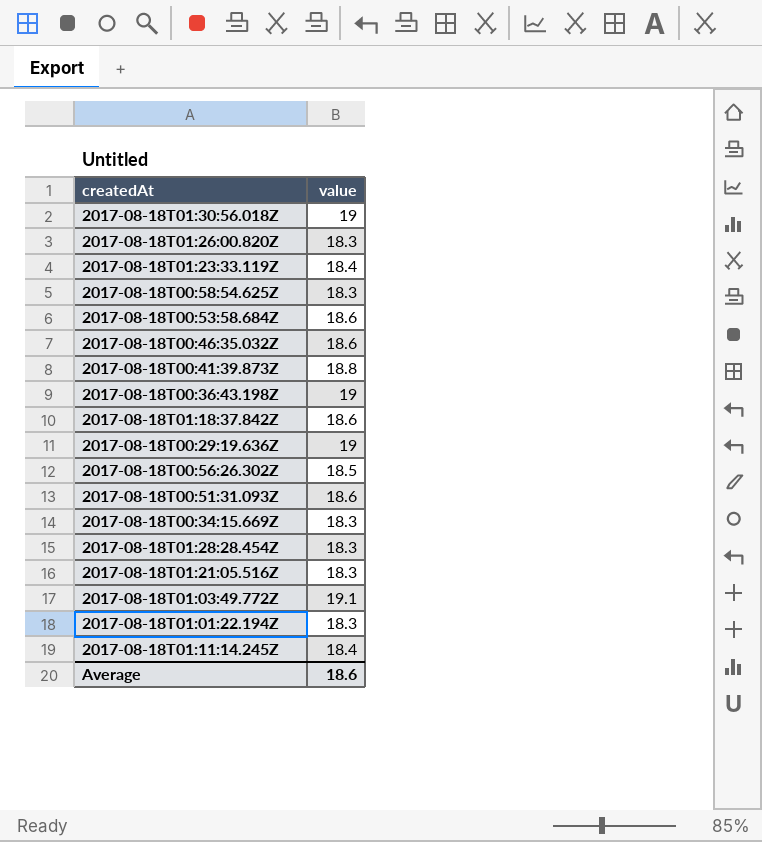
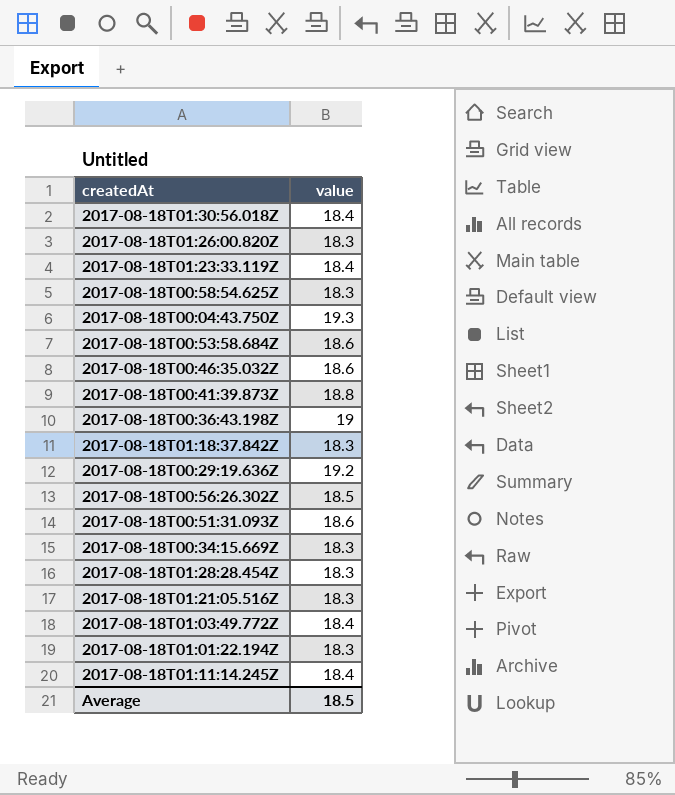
2017-08-18T01:30:56.018Z | value: 19 -> 18.4
row 2017-08-18T00:04:43.750Z: none -> 19.3
2017-08-18T01:18:37.842Z | value: 18.6 -> 18.3
2017-08-18T00:29:19.636Z | value: 19 -> 19.2
2017-08-18T01:03:49.772Z | value: 19.1 -> 18.4
Average | value: 18.6 -> 18.5

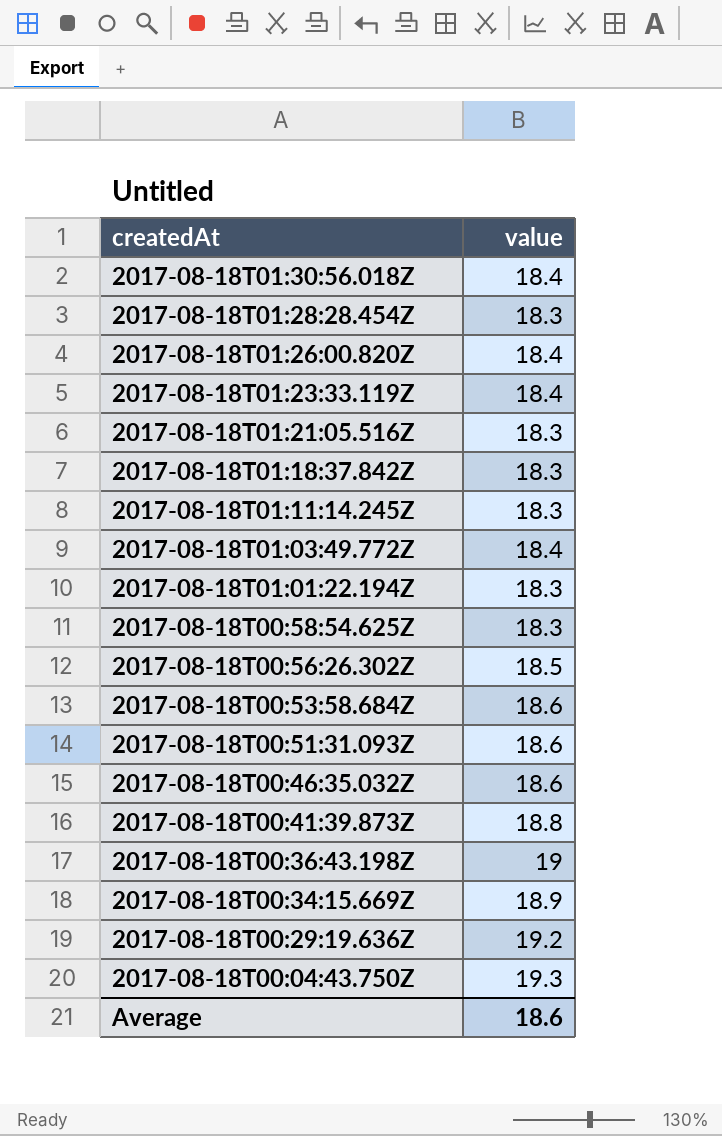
row order: none -> createdAt descending
2017-08-18T01:26:00.820Z | value: 18.3 -> 18.4
2017-08-18T01:11:14.245Z | value: 18.4 -> 18.3
2017-08-18T00:34:15.669Z | value: 18.3 -> 18.9
Average | value: 18.5 -> 18.6

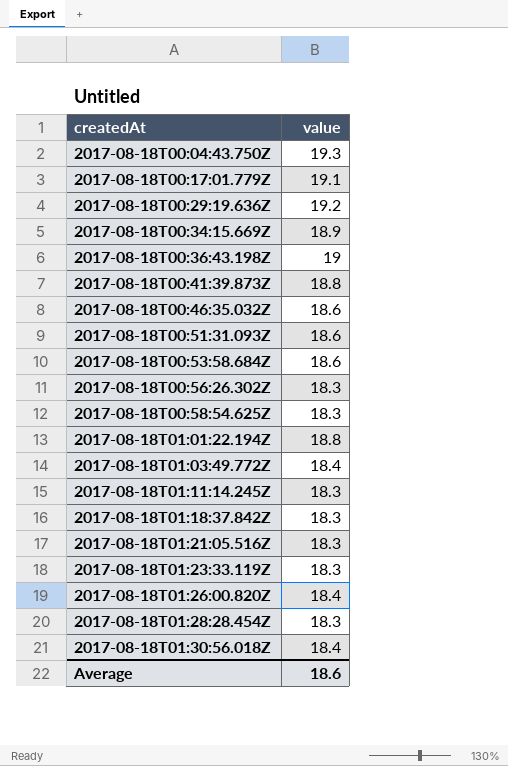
row order: createdAt descending -> createdAt ascending
row 2017-08-18T00:17:01.779Z: none -> 19.1
2017-08-18T00:56:26.302Z | value: 18.5 -> 18.3
2017-08-18T01:01:22.194Z | value: 18.3 -> 18.8
2017-08-18T01:23:33.119Z | value: 18.4 -> 18.3

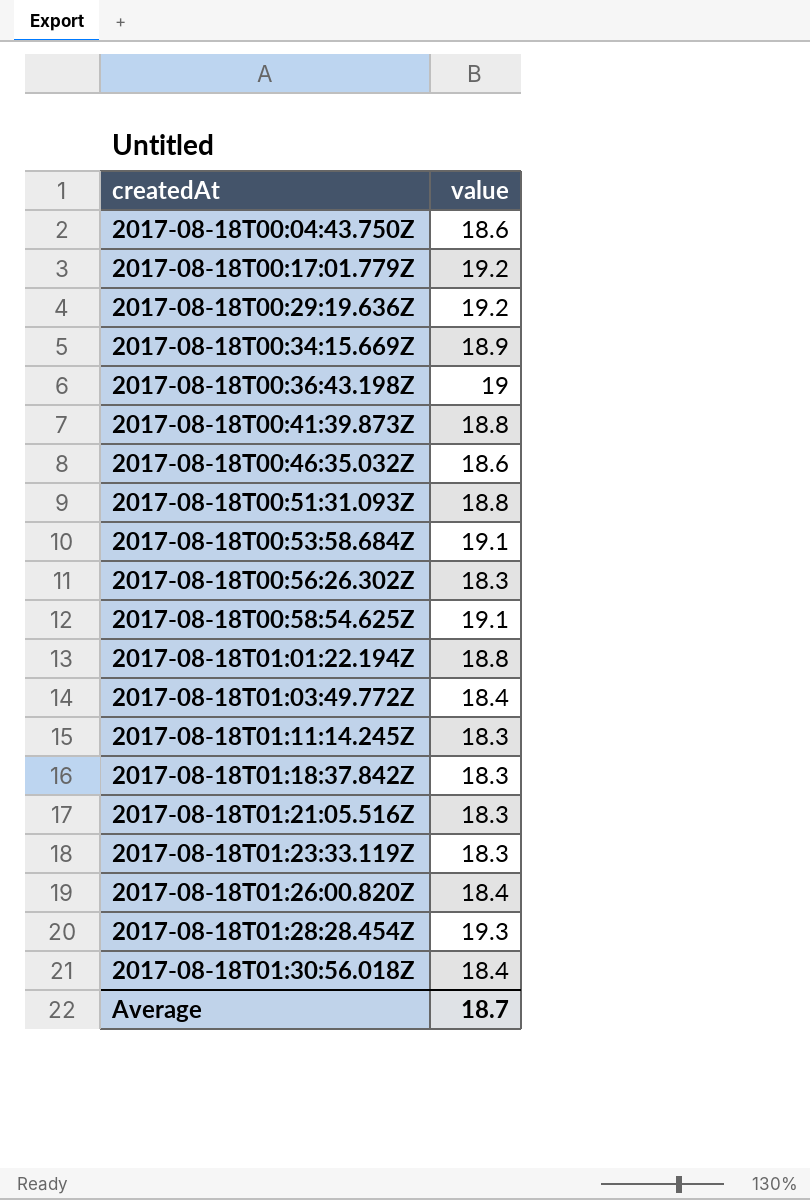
2017-08-18T00:04:43.750Z | value: 19.3 -> 18.6
2017-08-18T00:17:01.779Z | value: 19.1 -> 19.2
2017-08-18T00:51:31.093Z | value: 18.6 -> 18.8
2017-08-18T00:53:58.684Z | value: 18.6 -> 19.1
2017-08-18T00:58:54.625Z | value: 18.3 -> 19.1
2017-08-18T01:28:28.454Z | value: 18.3 -> 19.3
Average | value: 18.6 -> 18.7

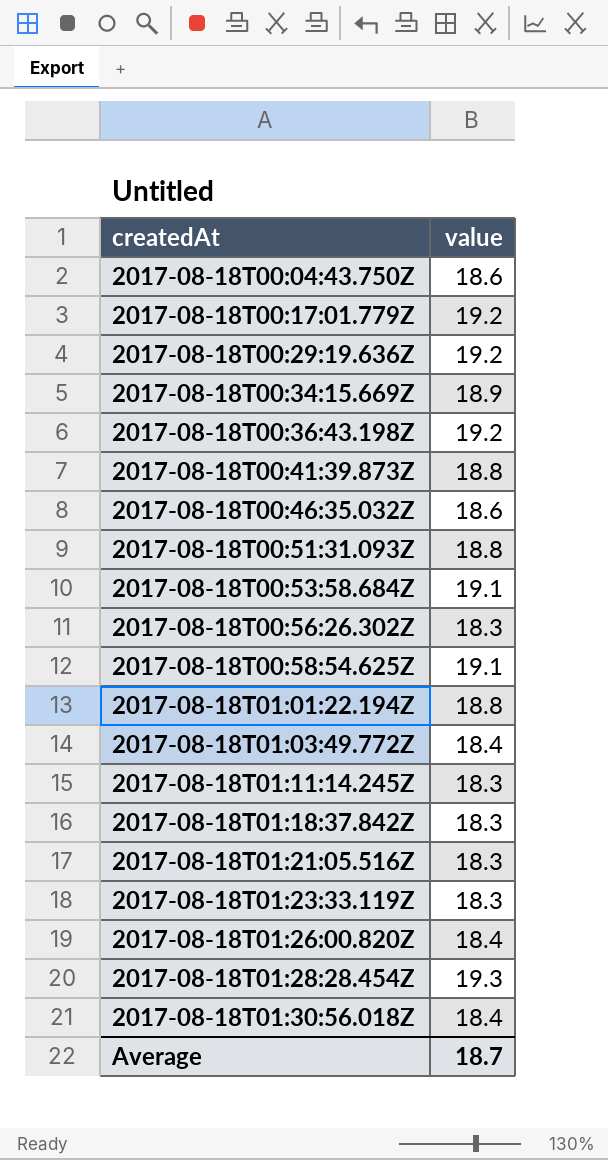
2017-08-18T00:36:43.198Z | value: 19 -> 19.2

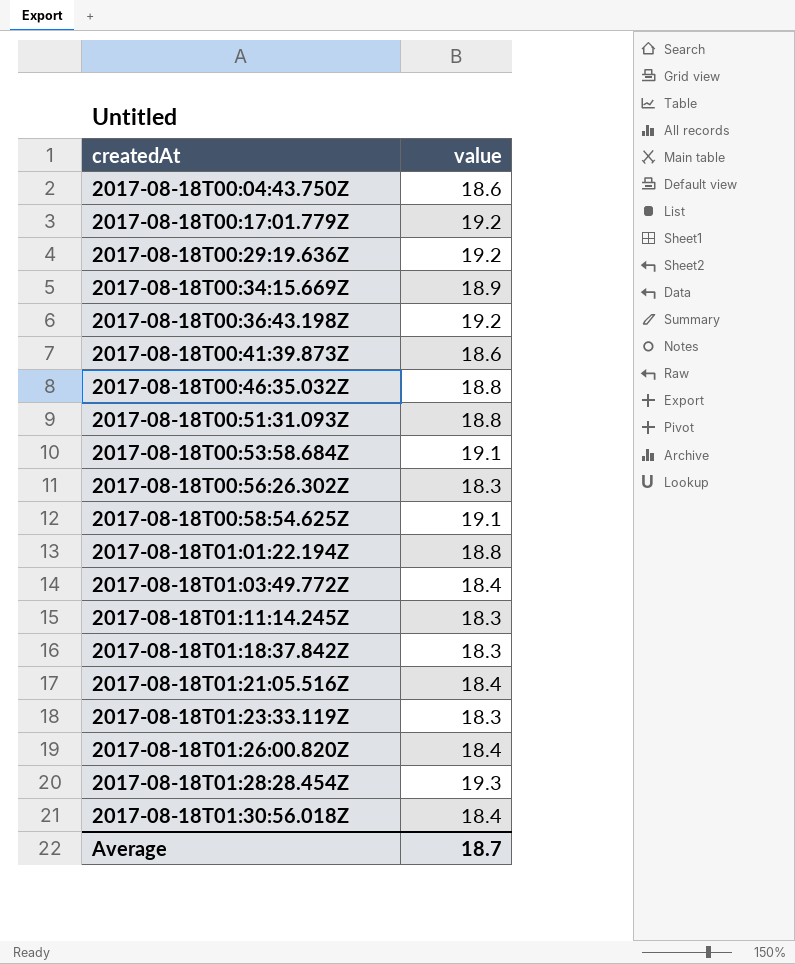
2017-08-18T00:41:39.873Z | value: 18.8 -> 18.6
2017-08-18T00:46:35.032Z | value: 18.6 -> 18.8
2017-08-18T01:21:05.516Z | value: 18.3 -> 18.4

